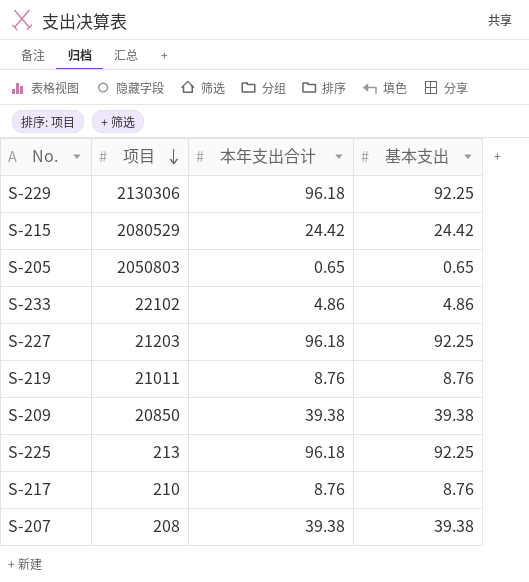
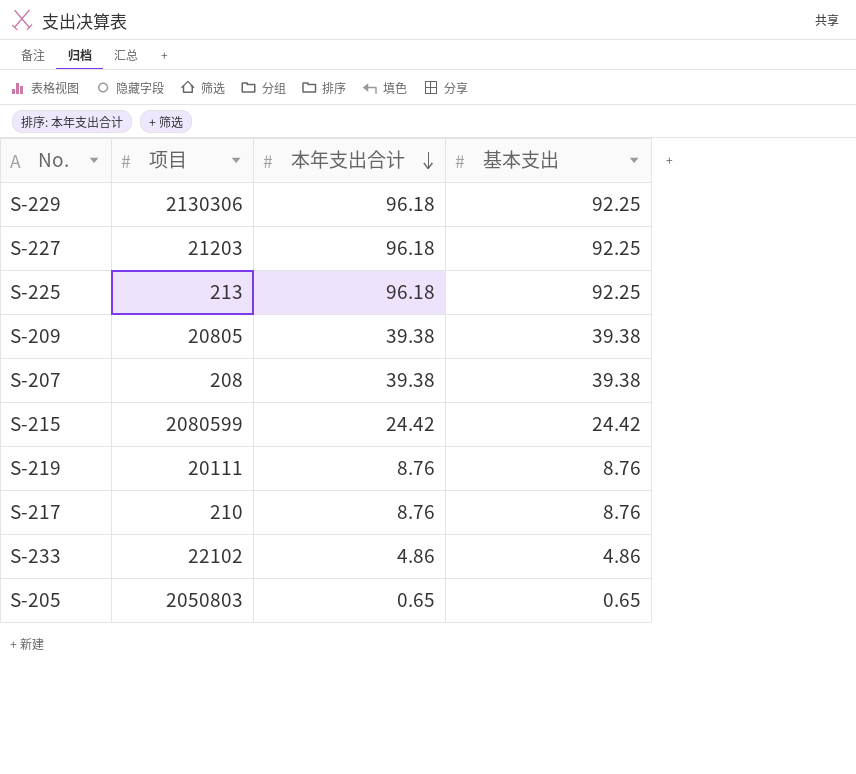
row order: 项目 descending -> 本年支出合计 descending
S-209 | 项目: 20850 -> 20805
S-215 | 项目: 2080529 -> 2080599
S-219 | 项目: 21011 -> 20111

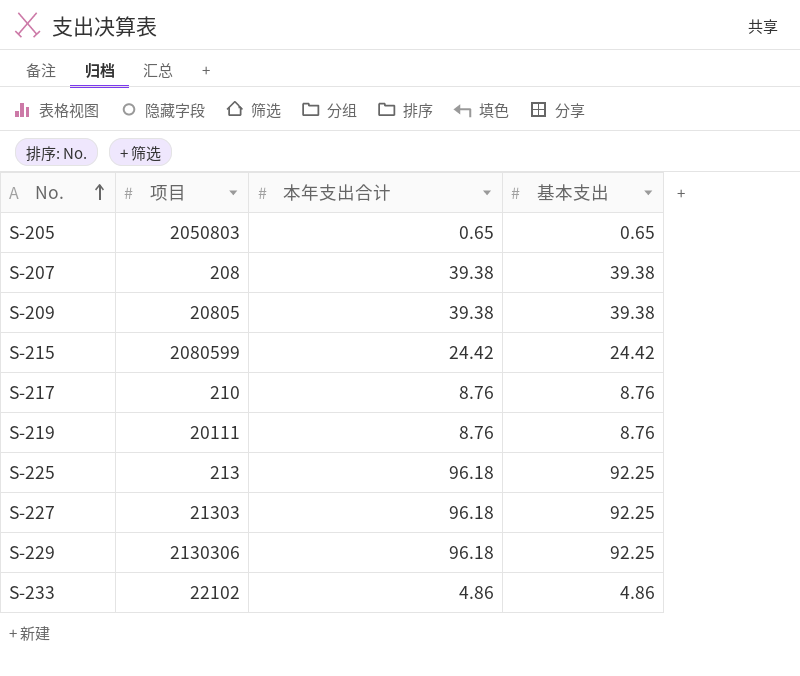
row order: 本年支出合计 descending -> No. ascending
S-227 | 项目: 21203 -> 21303

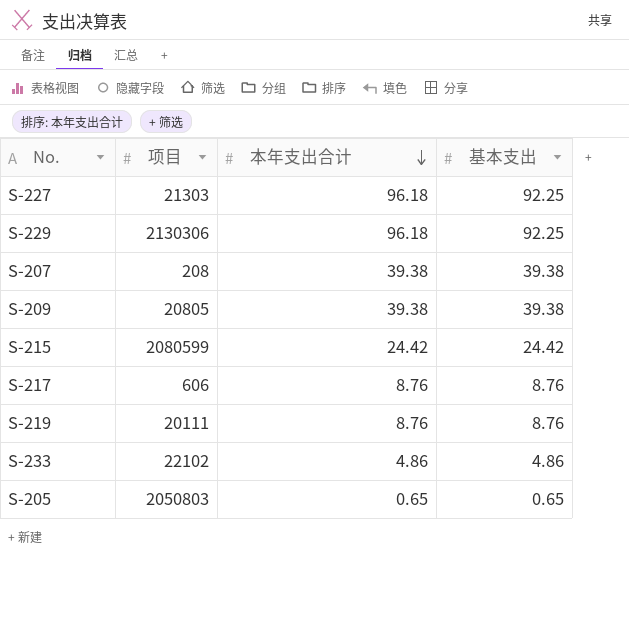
row order: No. ascending -> 本年支出合计 descending
row S-225: 213 | 96.18 | 92.25 -> none
S-217 | 项目: 210 -> 606

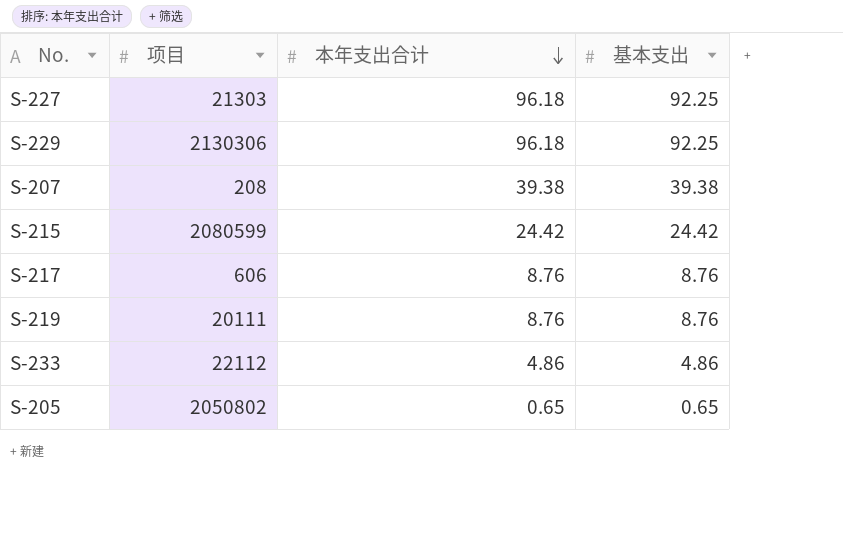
row S-209: 20805 | 39.38 | 39.38 -> none
S-233 | 项目: 22102 -> 22112
S-205 | 项目: 2050803 -> 2050802

